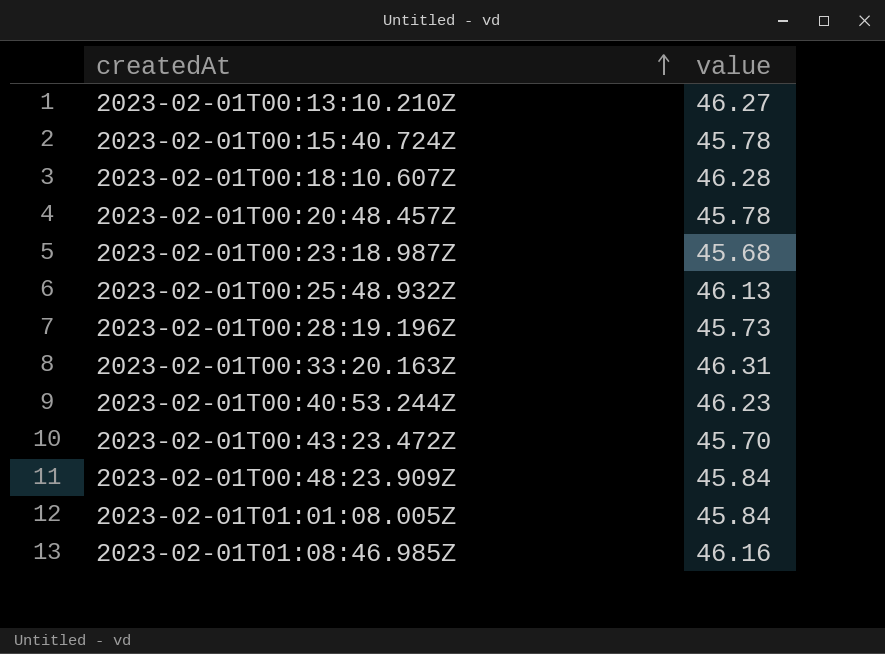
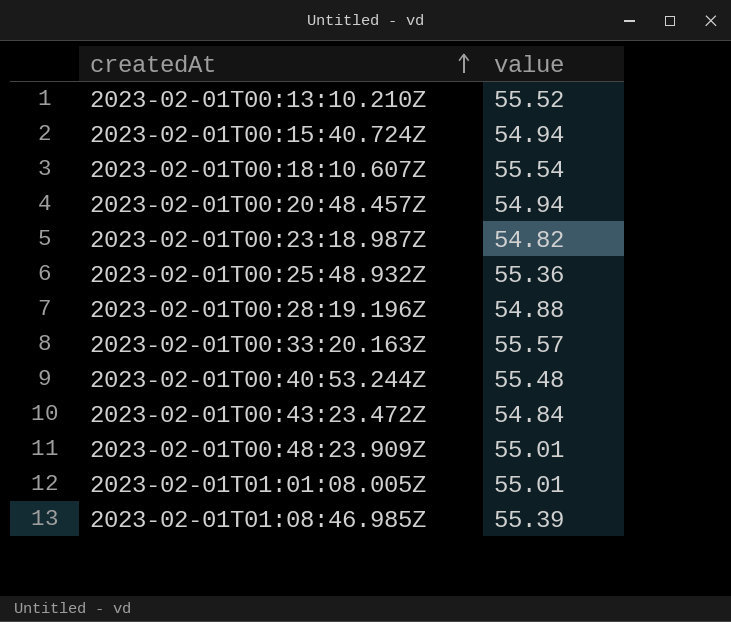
2023-02-01T00:13:10.210Z | value: 46.27 -> 55.52
2023-02-01T00:15:40.724Z | value: 45.78 -> 54.94
2023-02-01T00:18:10.607Z | value: 46.28 -> 55.54
2023-02-01T00:20:48.457Z | value: 45.78 -> 54.94
2023-02-01T00:23:18.987Z | value: 45.68 -> 54.82
2023-02-01T00:25:48.932Z | value: 46.13 -> 55.36
2023-02-01T00:28:19.196Z | value: 45.73 -> 54.88
2023-02-01T00:33:20.163Z | value: 46.31 -> 55.57
2023-02-01T00:40:53.244Z | value: 46.23 -> 55.48
2023-02-01T00:43:23.472Z | value: 45.70 -> 54.84
2023-02-01T00:48:23.909Z | value: 45.84 -> 55.01
2023-02-01T01:01:08.005Z | value: 45.84 -> 55.01
2023-02-01T01:08:46.985Z | value: 46.16 -> 55.39

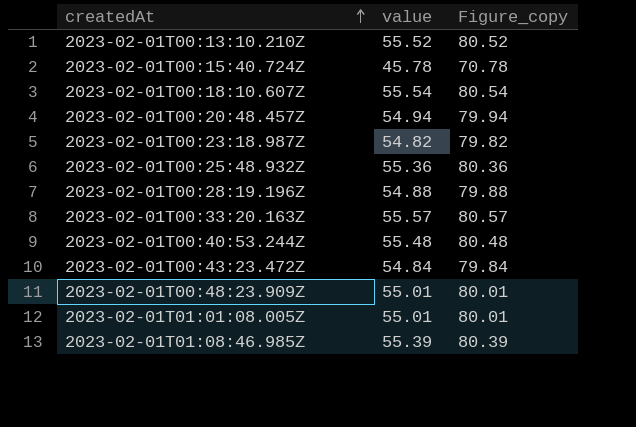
column Figure_copy | formula: none -> [value] + 25
2023-02-01T00:15:40.724Z | value: 54.94 -> 45.78

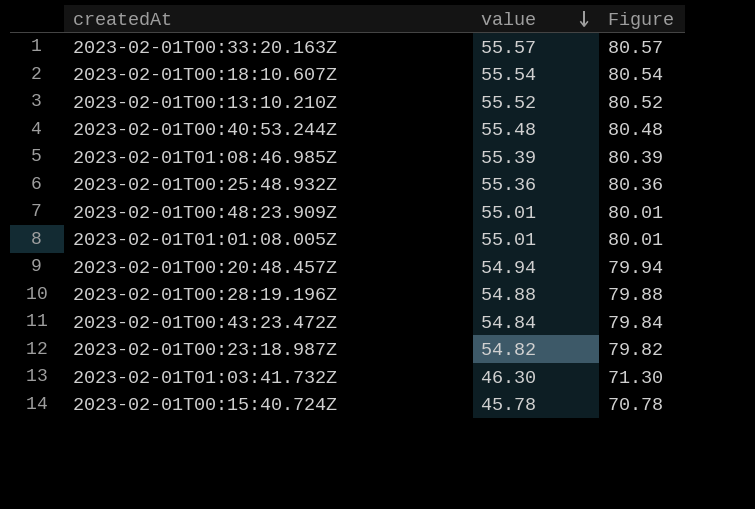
row order: createdAt ascending -> value descending
column name: Figure_copy -> Figure
row 2023-02-01T01:03:41.732Z: none -> 46.30 | 71.30

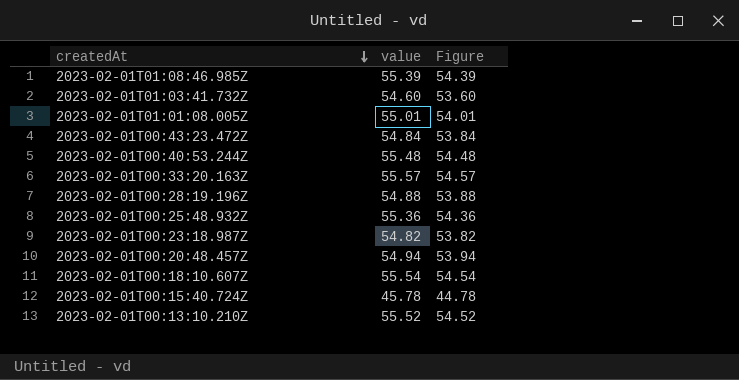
row order: value descending -> createdAt descending
column Figure | formula: [value] + 25 -> [value] - 1
row 2023-02-01T00:48:23.909Z: 55.01 | 80.01 -> none
2023-02-01T01:03:41.732Z | value: 46.30 -> 54.60

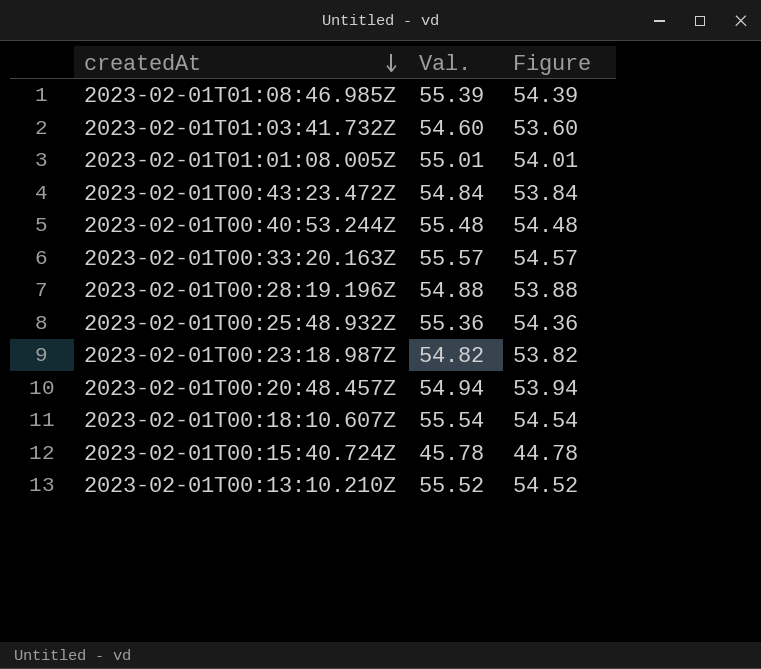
column name: value -> Val.

